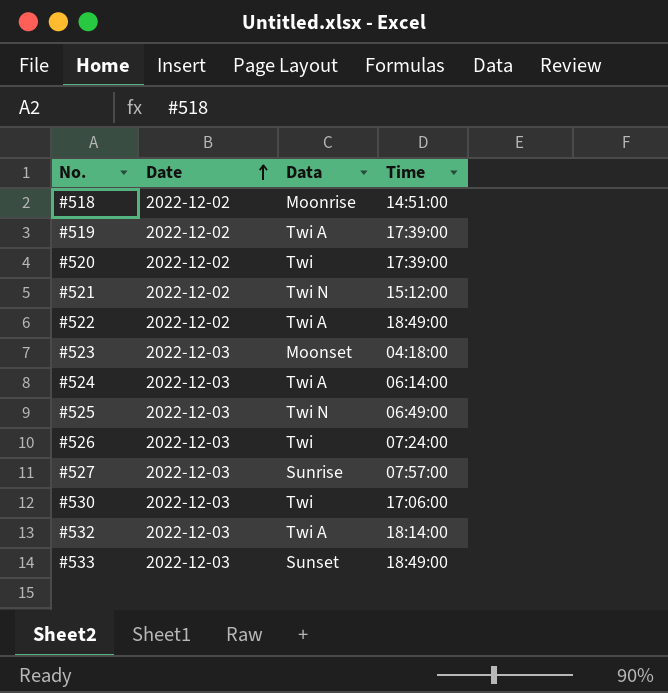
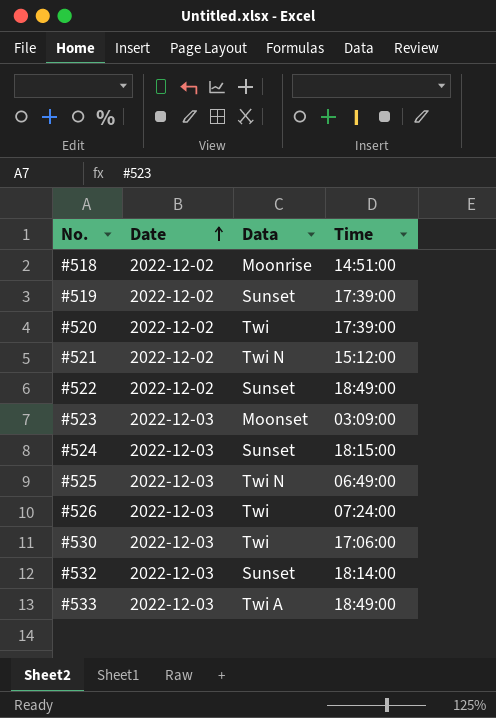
row #527: 2022-12-03 | Sunrise | 07:57:00 -> none
#519 | Data: Twi A -> Sunset
#522 | Data: Twi A -> Sunset
#523 | Time: 04:18:00 -> 03:09:00
#524 | Data: Twi A -> Sunset
#524 | Time: 06:14:00 -> 18:15:00
#532 | Data: Twi A -> Sunset
#533 | Data: Sunset -> Twi A

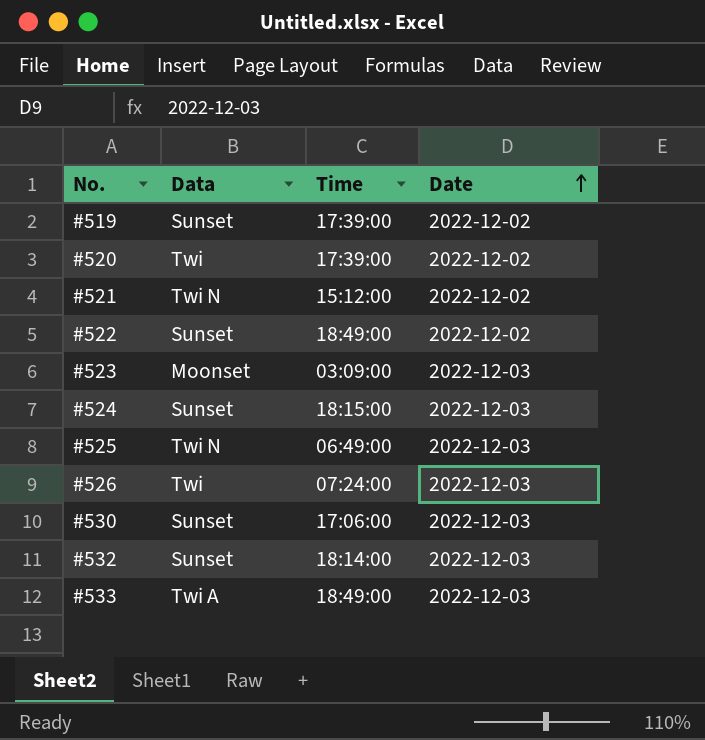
column Date | position: 2 -> 4
row #518: 2022-12-02 | Moonrise | 14:51:00 -> none
#530 | Data: Twi -> Sunset

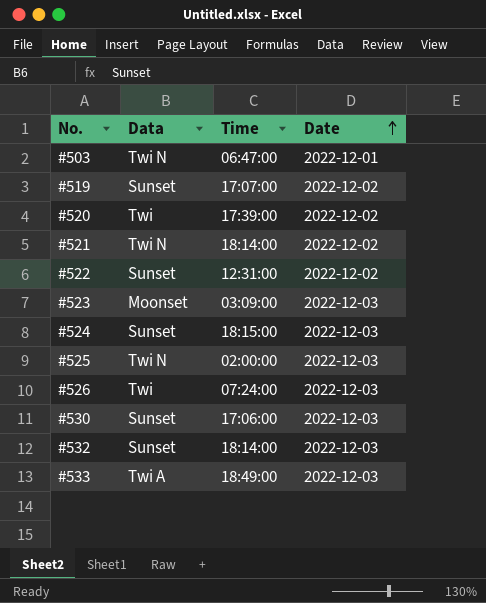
row #503: none -> Twi N | 06:47:00 | 2022-12-01
#519 | Time: 17:39:00 -> 17:07:00
#521 | Time: 15:12:00 -> 18:14:00
#522 | Time: 18:49:00 -> 12:31:00
#525 | Time: 06:49:00 -> 02:00:00

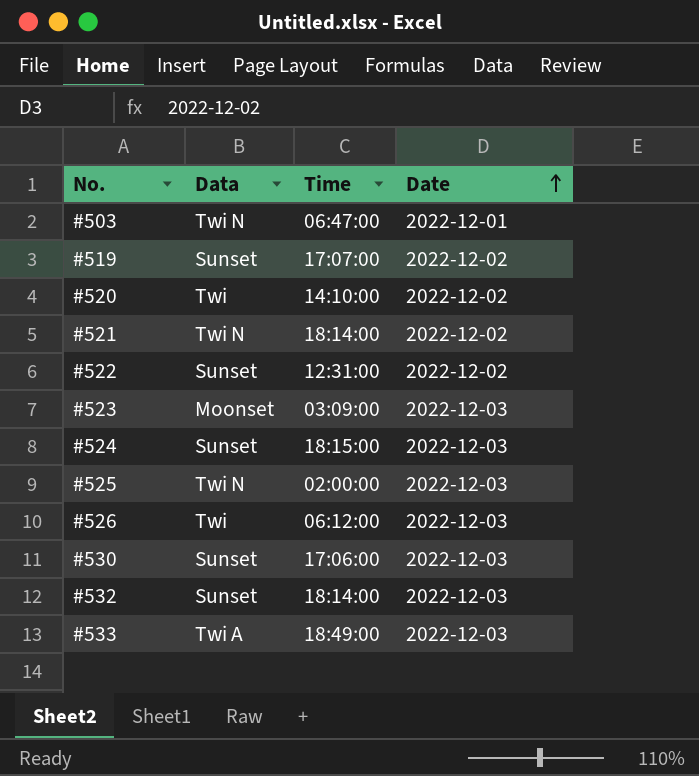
#520 | Time: 17:39:00 -> 14:10:00
#526 | Time: 07:24:00 -> 06:12:00

